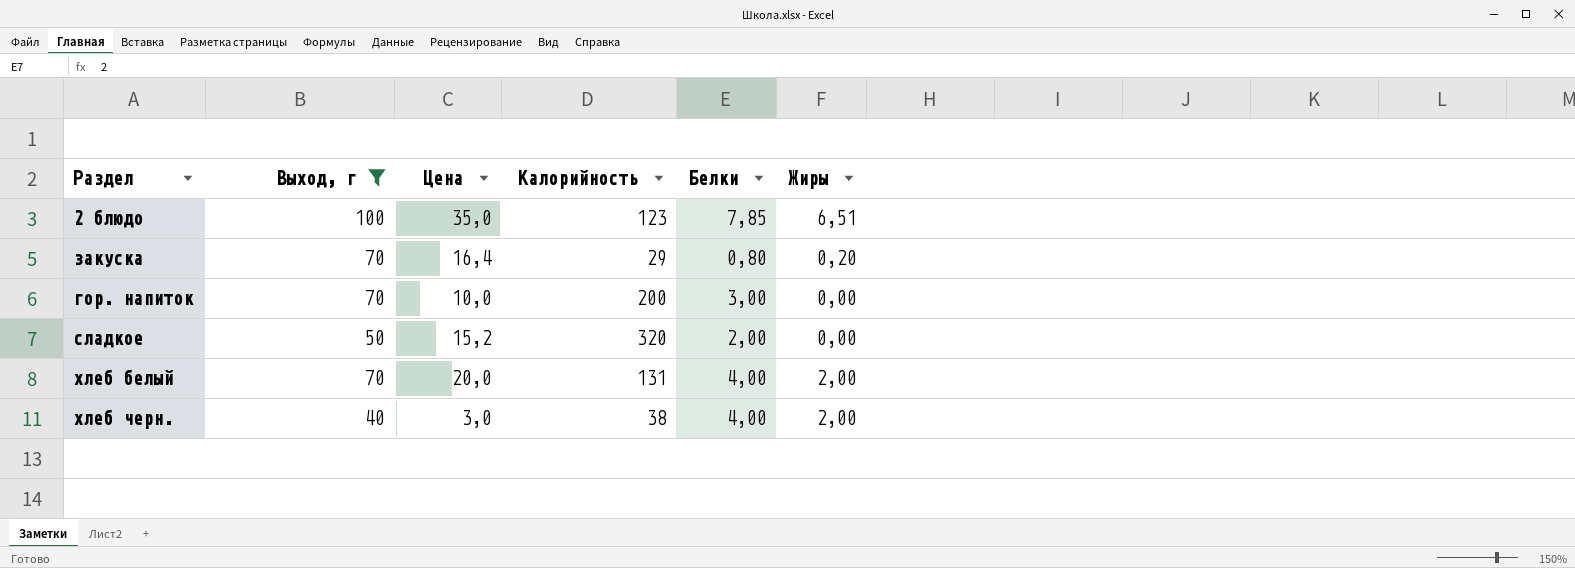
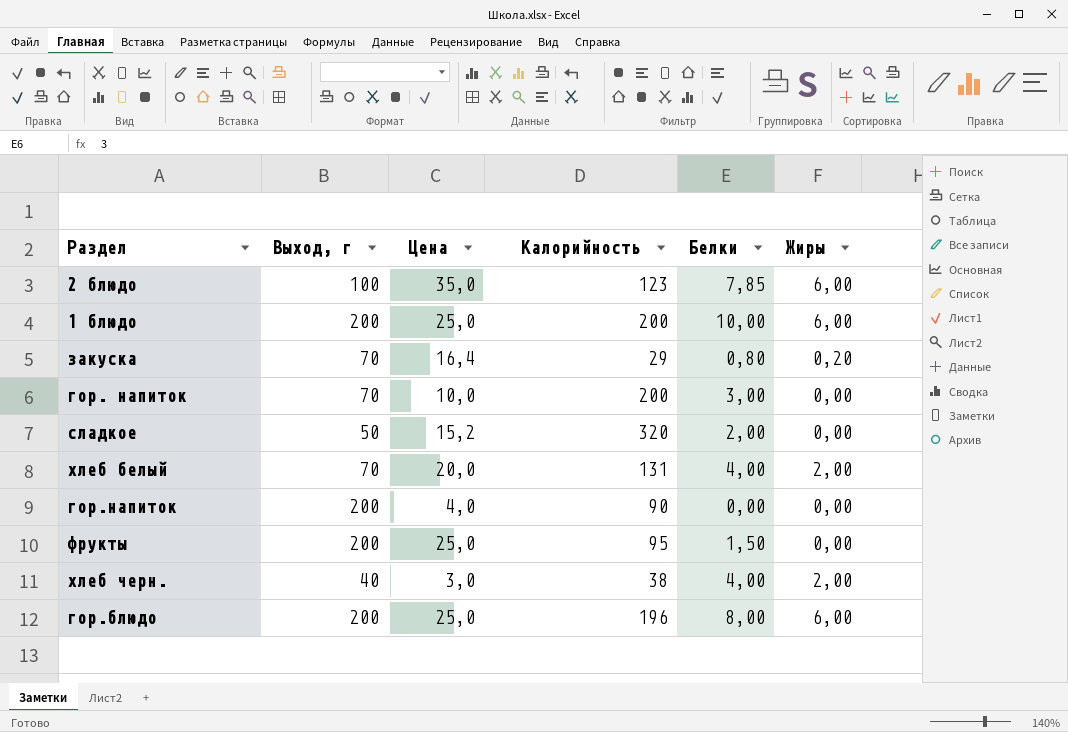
filter: Выход, г != 200 -> none
2 блюдо | Жиры: 6,51 -> 6,00

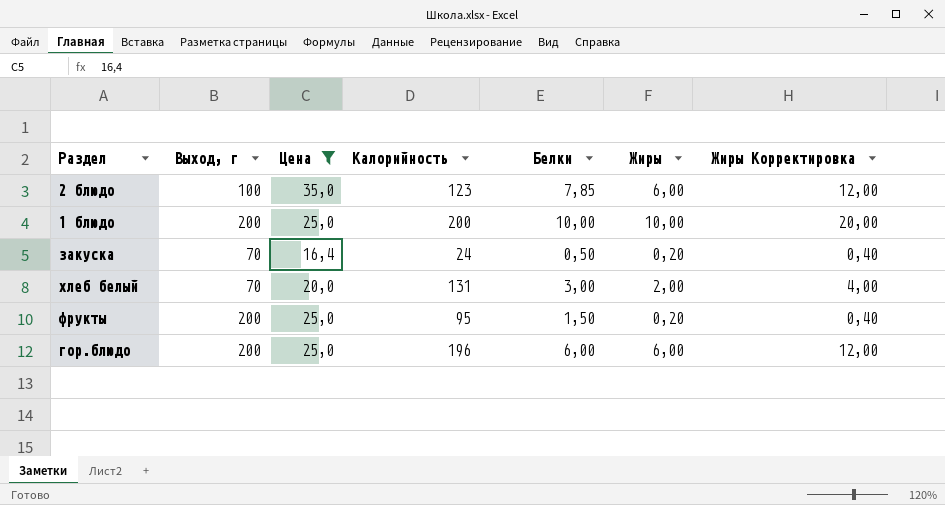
filter: none -> Цена >= 16,4
column Жиры Корректировка | formula: none -> [Жиры] * 2
1 блюдо | Жиры: 6,00 -> 10,00
закуска | Калорийность: 29 -> 24
закуска | Белки: 0,80 -> 0,50
хлеб белый | Белки: 4,00 -> 3,00
фрукты | Жиры: 0,00 -> 0,20
гор.блюдо | Белки: 8,00 -> 6,00

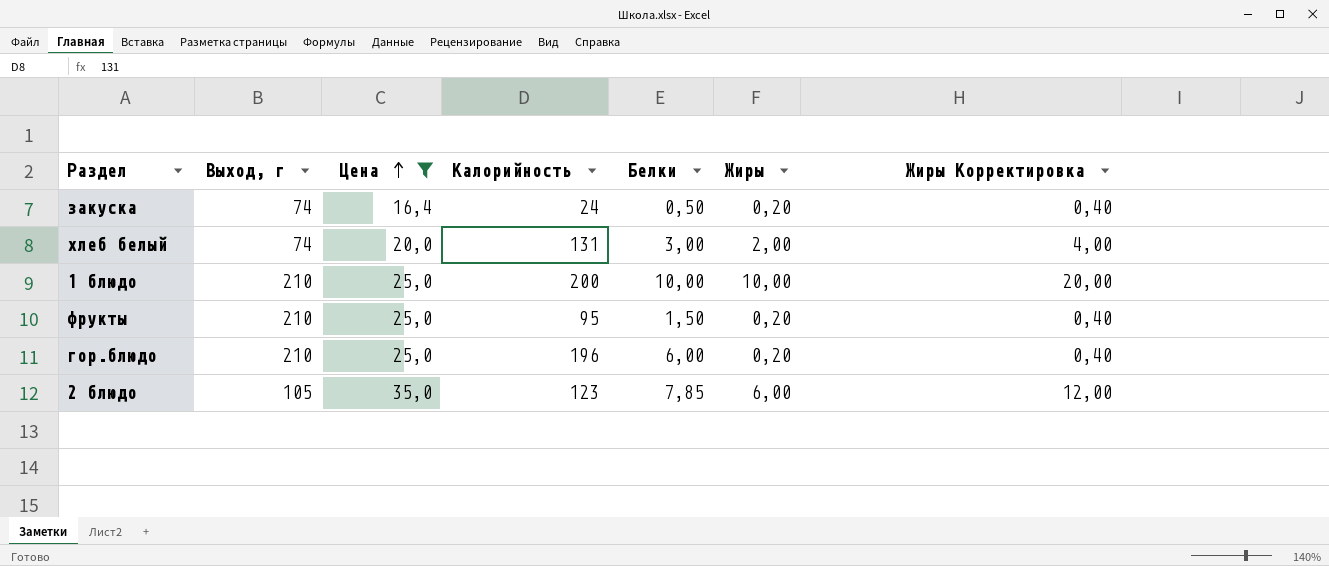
row order: none -> Цена ascending
закуска | Выход, г: 70 -> 74
хлеб белый | Выход, г: 70 -> 74
1 блюдо | Выход, г: 200 -> 210
фрукты | Выход, г: 200 -> 210
гор.блюдо | Выход, г: 200 -> 210
гор.блюдо | Жиры: 6,00 -> 0,20
гор.блюдо | Жиры Корректировка: 12,00 -> 0,40
2 блюдо | Выход, г: 100 -> 105

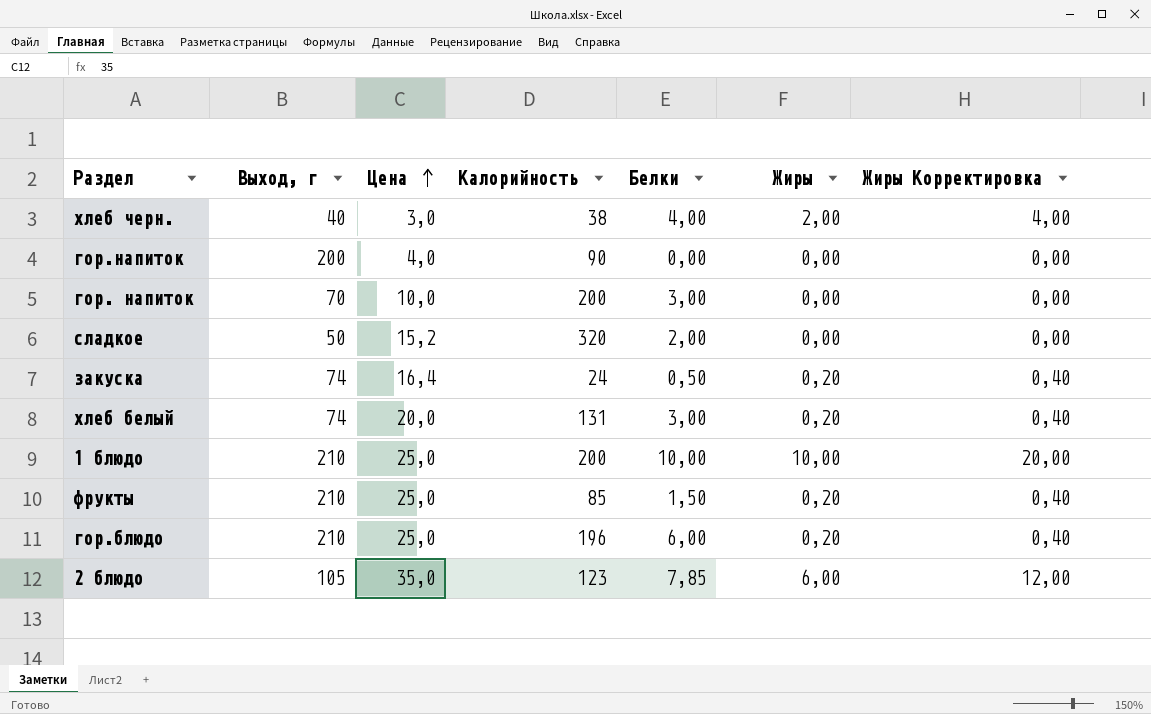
filter: Цена >= 16,4 -> none
хлеб белый | Жиры: 2,00 -> 0,20
хлеб белый | Жиры Корректировка: 4,00 -> 0,40
фрукты | Калорийность: 95 -> 85

